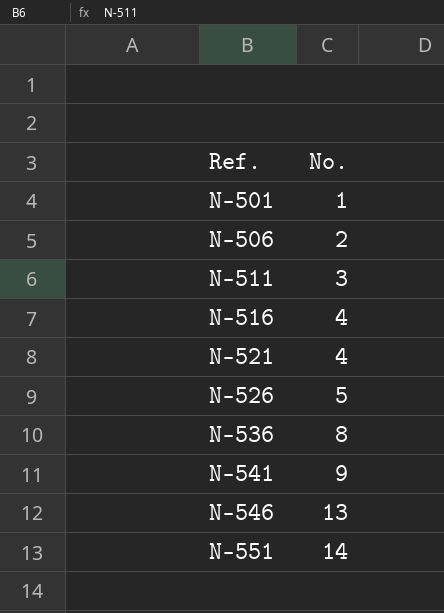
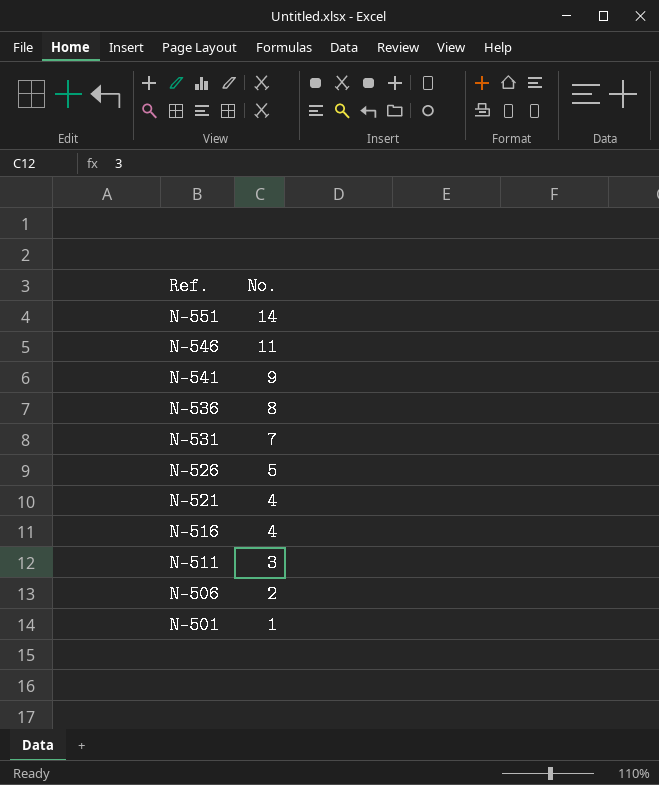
row order: Ref. ascending -> Ref. descending
N-546 | No.: 13 -> 11
row N-531: none -> 7

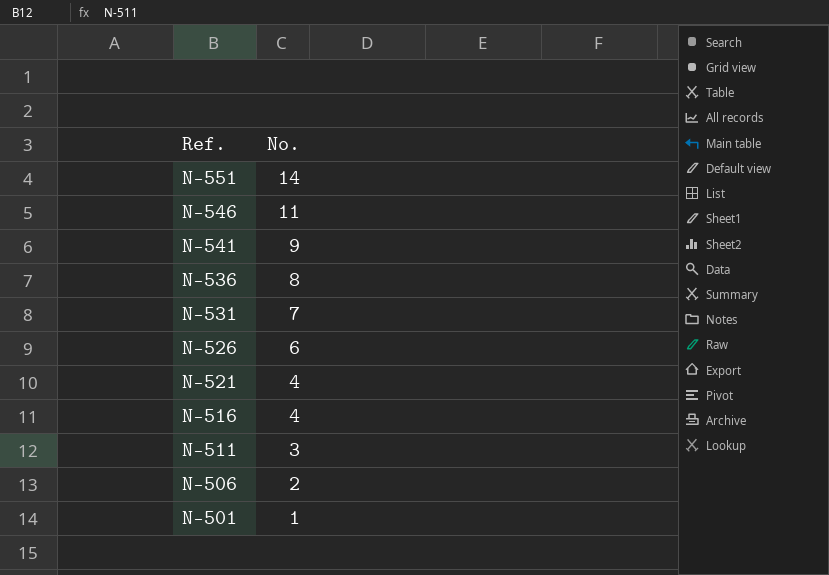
N-526 | No.: 5 -> 6

